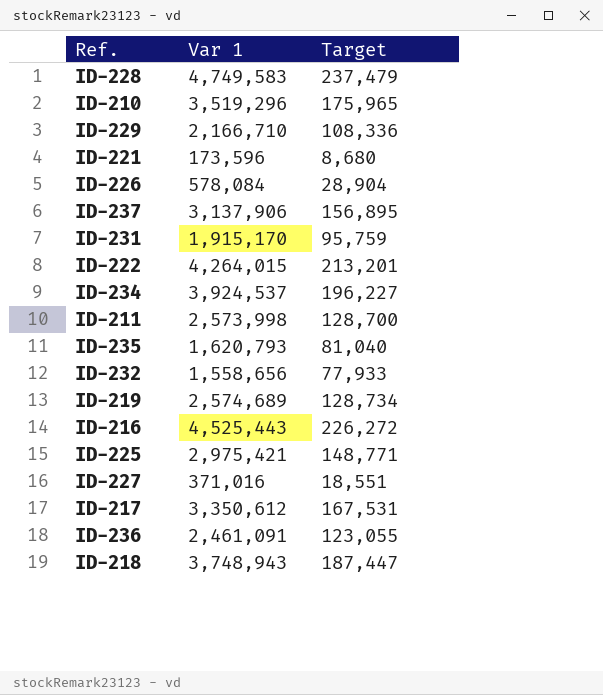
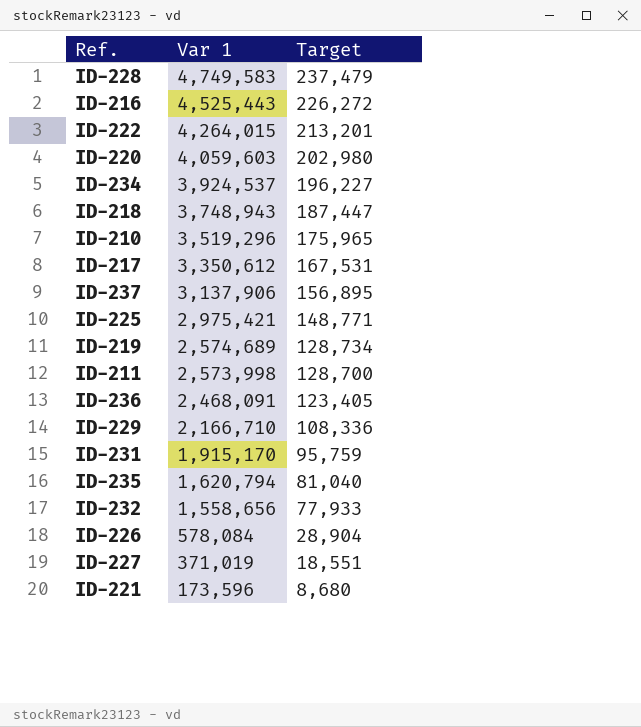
row order: none -> Var 1 descending
row ID-220: none -> 4,059,603 | 202,980
ID-236 | Var 1: 2,461,091 -> 2,468,091
ID-236 | Target: 123,055 -> 123,405
ID-235 | Var 1: 1,620,793 -> 1,620,794
ID-227 | Var 1: 371,016 -> 371,019

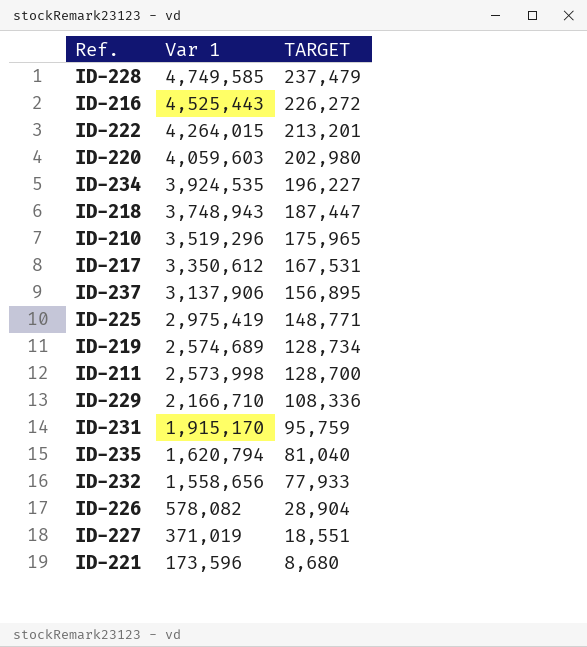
column name: Target -> TARGET
row ID-236: 2,468,091 | 123,405 -> none
ID-228 | Var 1: 4,749,583 -> 4,749,585
ID-234 | Var 1: 3,924,537 -> 3,924,535
ID-225 | Var 1: 2,975,421 -> 2,975,419
ID-226 | Var 1: 578,084 -> 578,082

